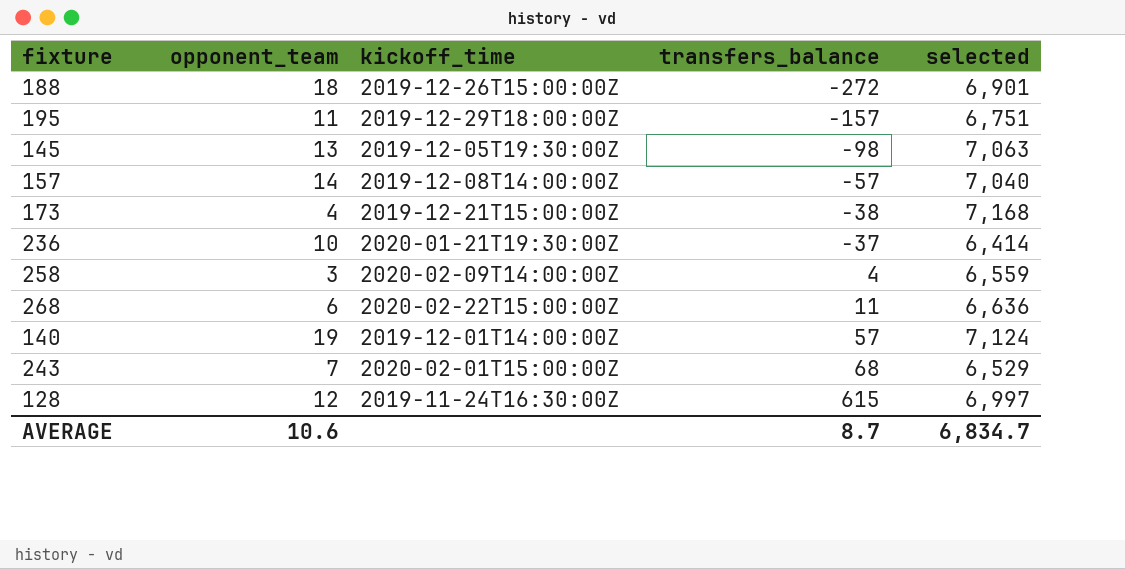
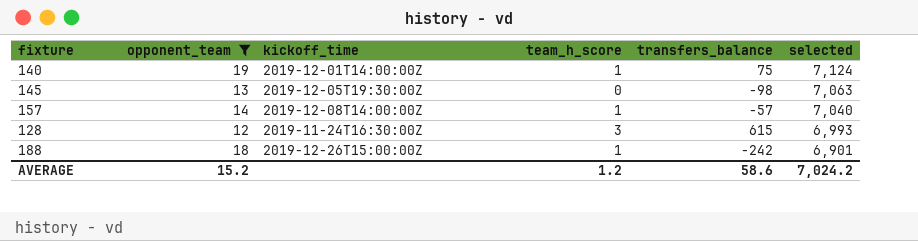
filter: none -> opponent_team >= 12
row order: transfers_balance ascending -> selected descending
column team_h_score | position: none -> 4
140 | transfers_balance: 57 -> 75
128 | selected: 6,997 -> 6,993
188 | transfers_balance: -272 -> -242
AVERAGE | opponent_team: 10.6 -> 15.2
AVERAGE | transfers_balance: 8.7 -> 58.6
AVERAGE | selected: 6,834.7 -> 7,024.2

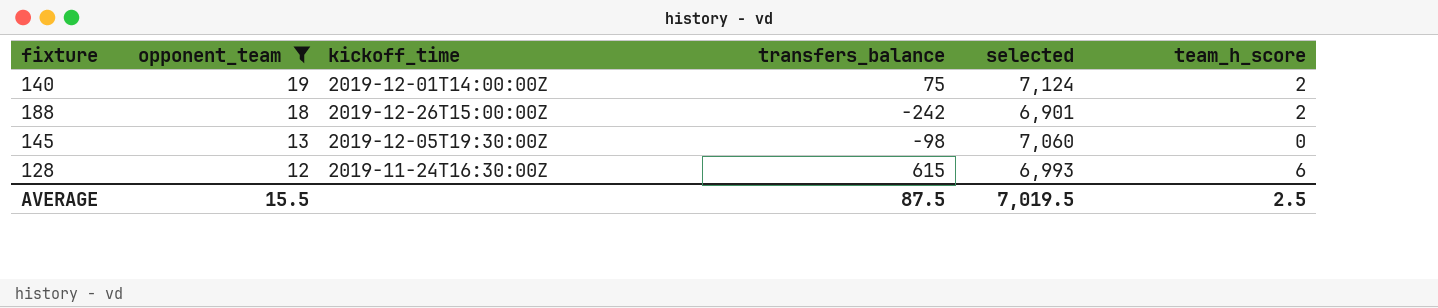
row order: selected descending -> opponent_team descending
column team_h_score | position: 4 -> 6
row 157: 14 | 2019-12-08T14:00:00Z | 1 | -57 | 7,040 -> none
140 | team_h_score: 1 -> 2
188 | team_h_score: 1 -> 2
145 | selected: 7,063 -> 7,060
128 | team_h_score: 3 -> 6
AVERAGE | opponent_team: 15.2 -> 15.5
AVERAGE | transfers_balance: 58.6 -> 87.5
AVERAGE | selected: 7,024.2 -> 7,019.5
AVERAGE | team_h_score: 1.2 -> 2.5

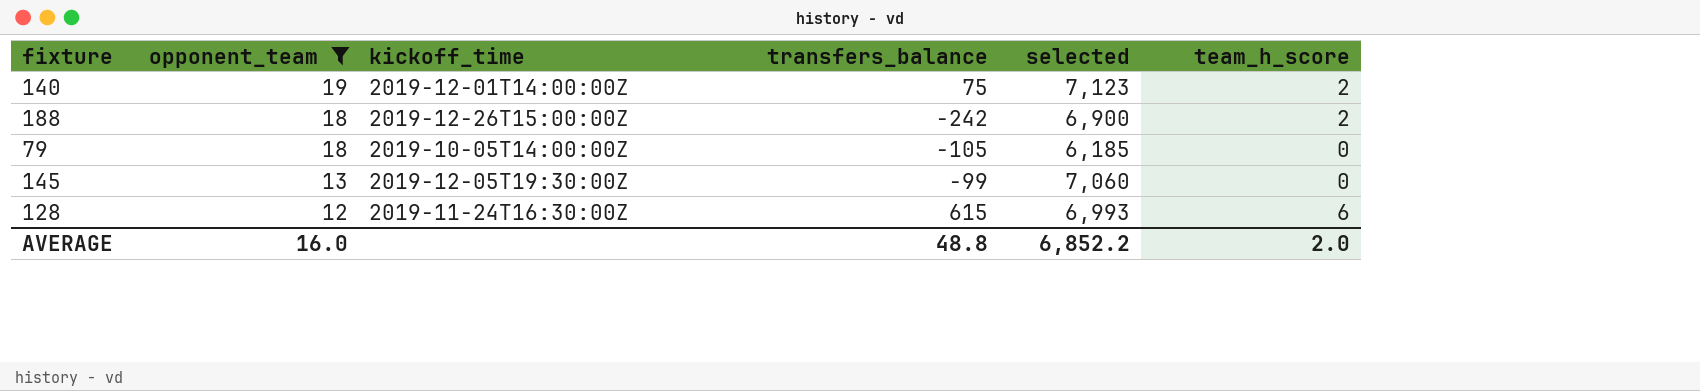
140 | selected: 7,124 -> 7,123
188 | selected: 6,901 -> 6,900
row 79: none -> 18 | 2019-10-05T14:00:00Z | -105 | 6,185 | 0
145 | transfers_balance: -98 -> -99
AVERAGE | opponent_team: 15.5 -> 16.0
AVERAGE | transfers_balance: 87.5 -> 48.8
AVERAGE | selected: 7,019.5 -> 6,852.2
AVERAGE | team_h_score: 2.5 -> 2.0

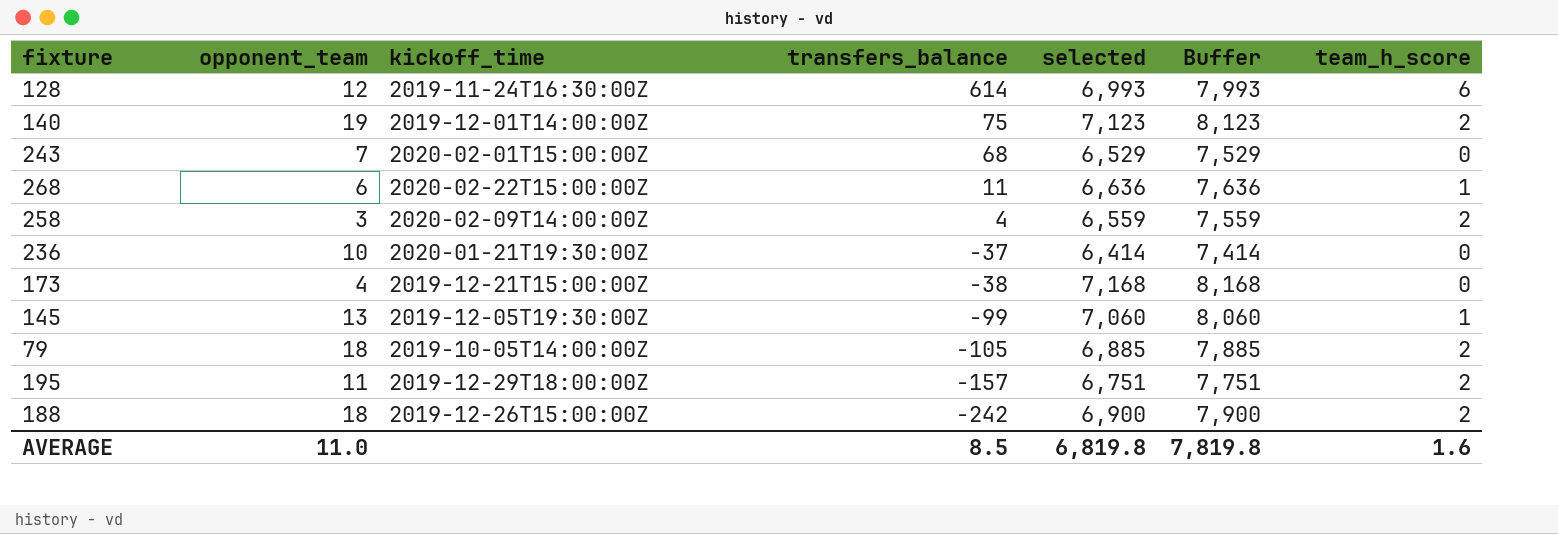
filter: opponent_team >= 12 -> none
row order: opponent_team descending -> transfers_balance descending
column Buffer | formula: none -> [selected] + 1000
128 | transfers_balance: 615 -> 614
145 | team_h_score: 0 -> 1
79 | selected: 6,185 -> 6,885
79 | team_h_score: 0 -> 2
AVERAGE | opponent_team: 16.0 -> 11.0
AVERAGE | transfers_balance: 48.8 -> 8.5
AVERAGE | selected: 6,852.2 -> 6,819.8
AVERAGE | team_h_score: 2.0 -> 1.6

